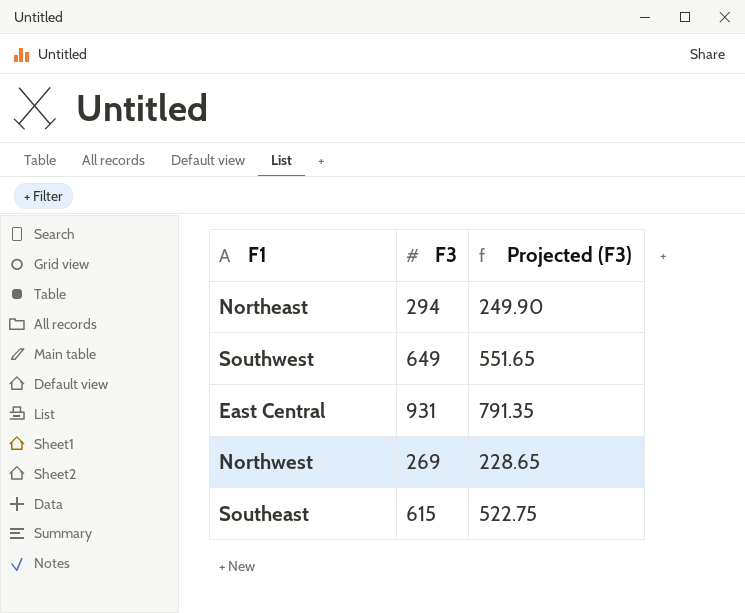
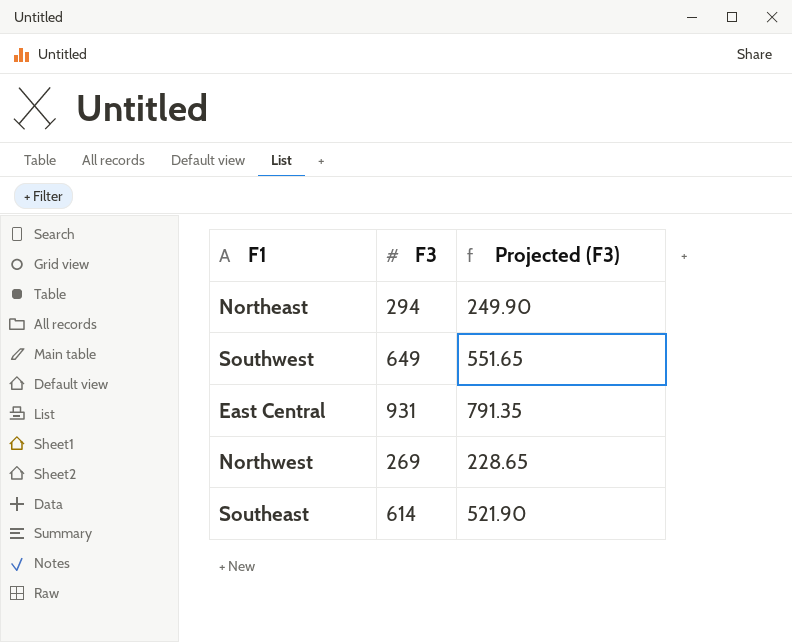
Southeast | F3: 615 -> 614
Southeast | Projected (F3): 522.75 -> 521.90

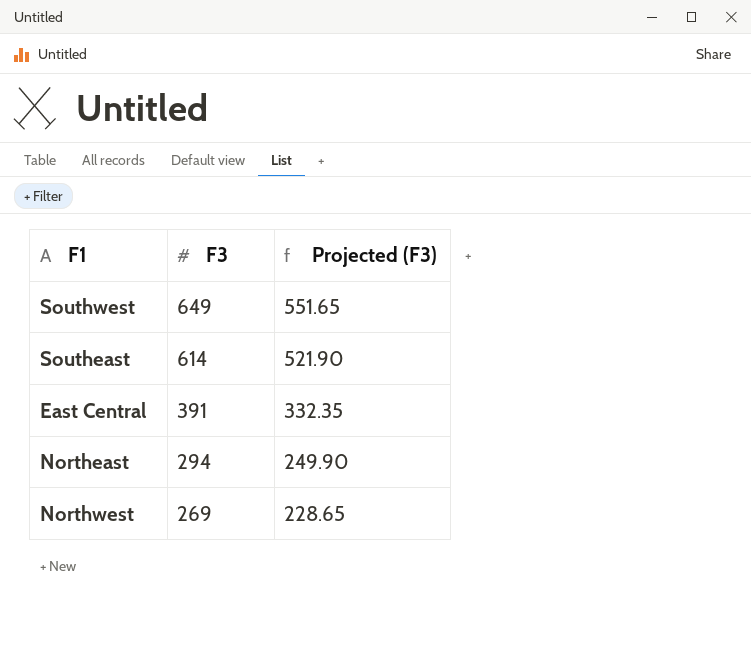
row order: none -> F3 descending
East Central | F3: 931 -> 391
East Central | Projected (F3): 791.35 -> 332.35

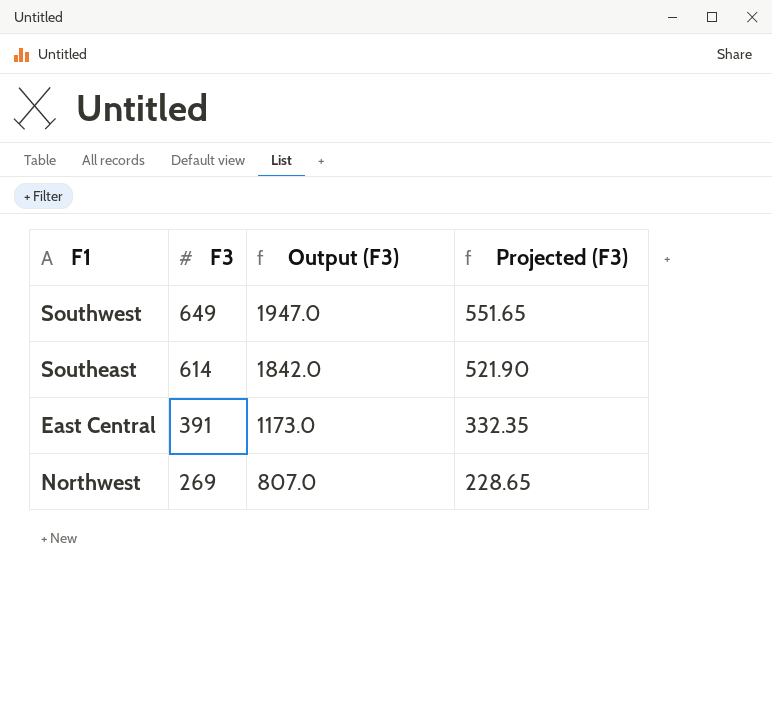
column Output (F3) | formula: none -> [F3] * 3
row Northeast: 294 | 249.90 -> none

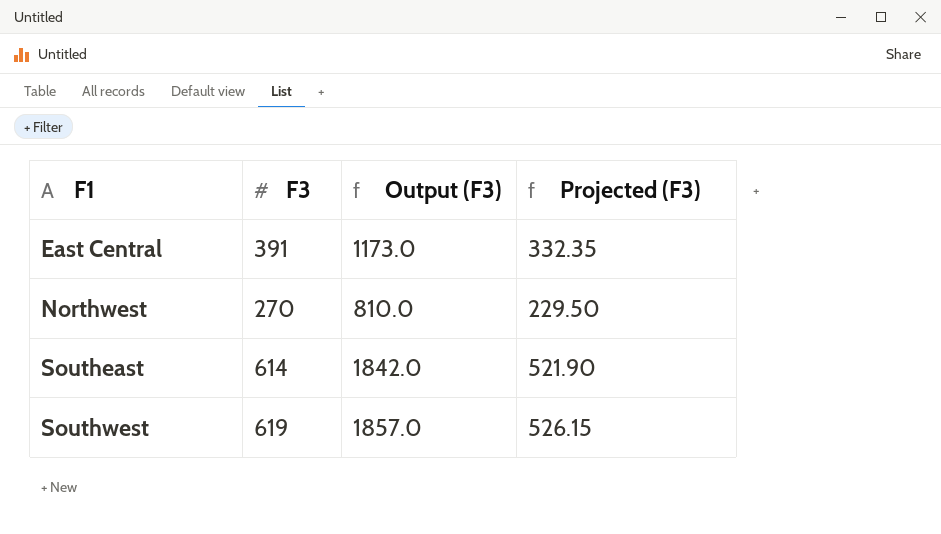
row order: F3 descending -> F1 ascending
Northwest | F3: 269 -> 270
Northwest | Output (F3): 807.0 -> 810.0
Northwest | Projected (F3): 228.65 -> 229.50
Southwest | F3: 649 -> 619
Southwest | Output (F3): 1947.0 -> 1857.0
Southwest | Projected (F3): 551.65 -> 526.15

